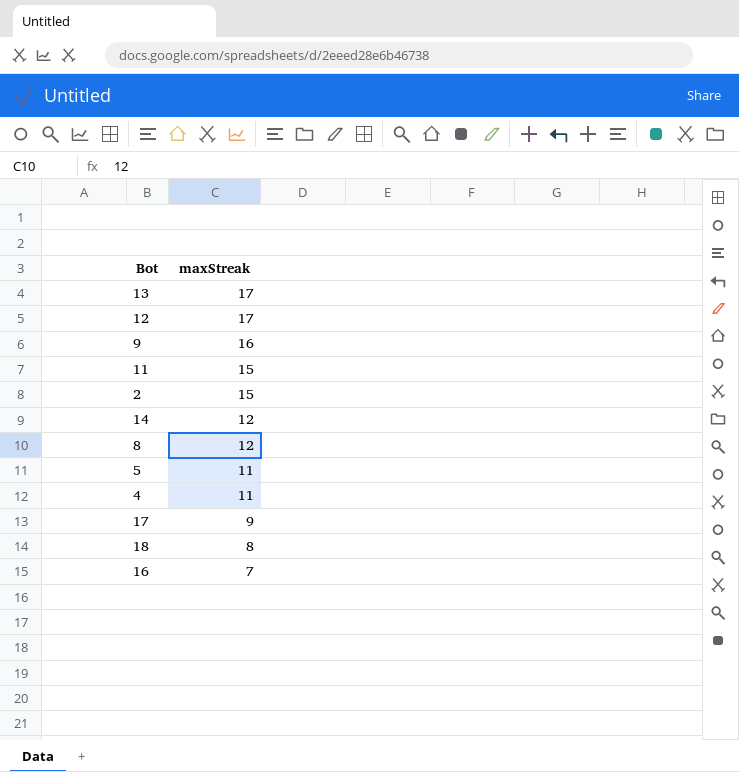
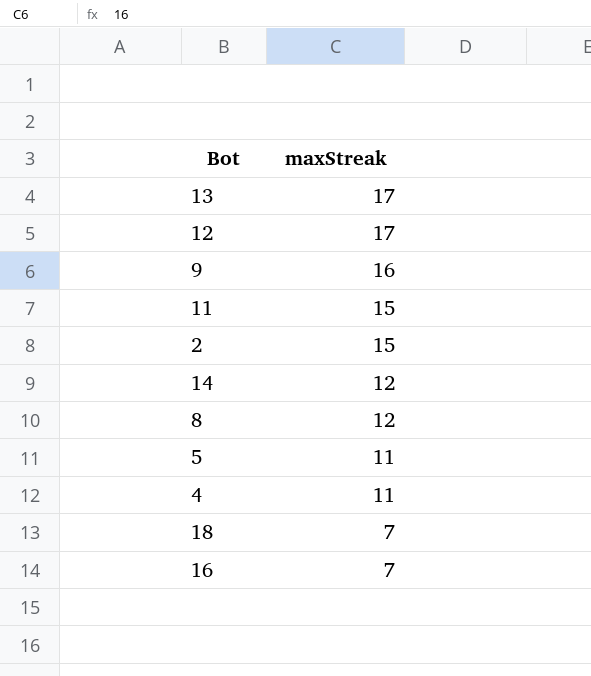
row 17: 9 -> none
18 | maxStreak: 8 -> 7

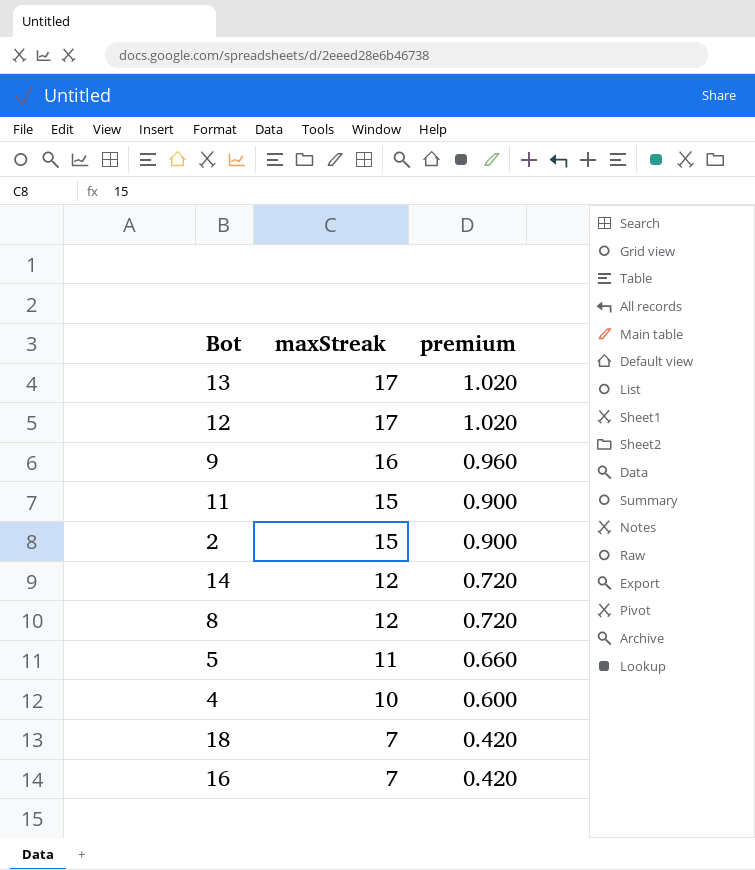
column premium | formula: none -> [maxStreak] * 0.06
4 | maxStreak: 11 -> 10

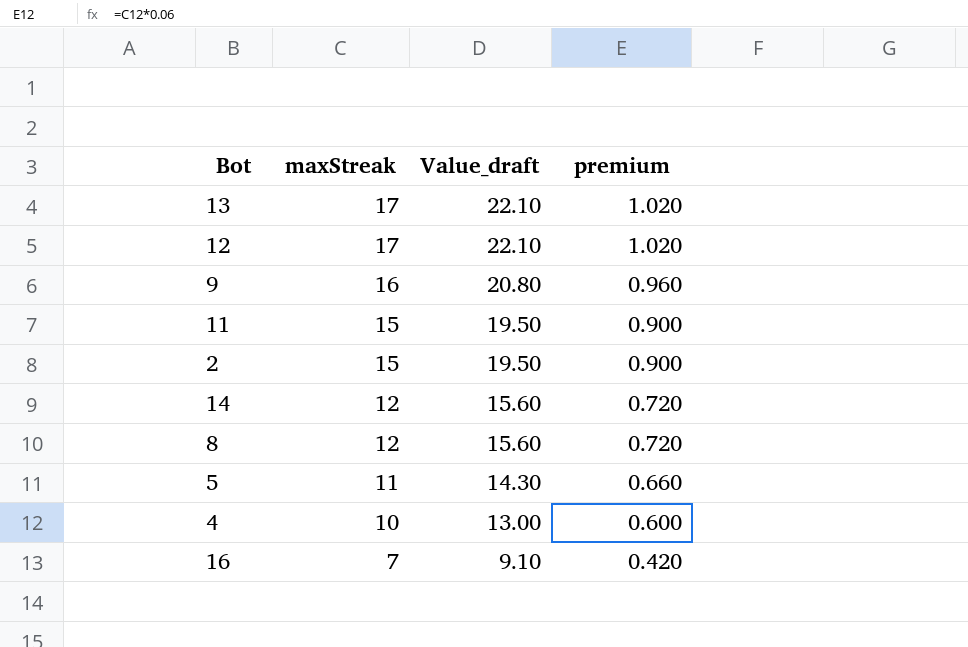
column Value_draft | formula: none -> [maxStreak] * 1.3
row 18: 7 | 0.420 -> none

